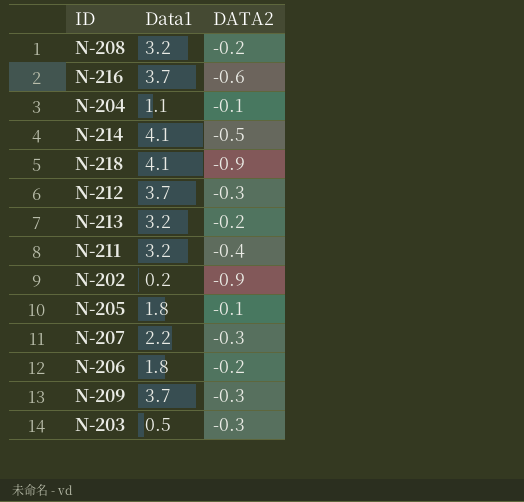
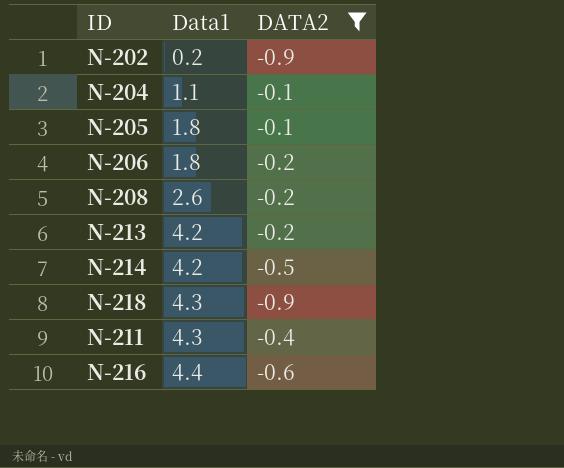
filter: none -> DATA2 != -0.3
row order: none -> Data1 ascending
N-208 | Data1: 3.2 -> 2.6
N-213 | Data1: 3.2 -> 4.2
N-214 | Data1: 4.1 -> 4.2
N-218 | Data1: 4.1 -> 4.3
N-211 | Data1: 3.2 -> 4.3
N-216 | Data1: 3.7 -> 4.4

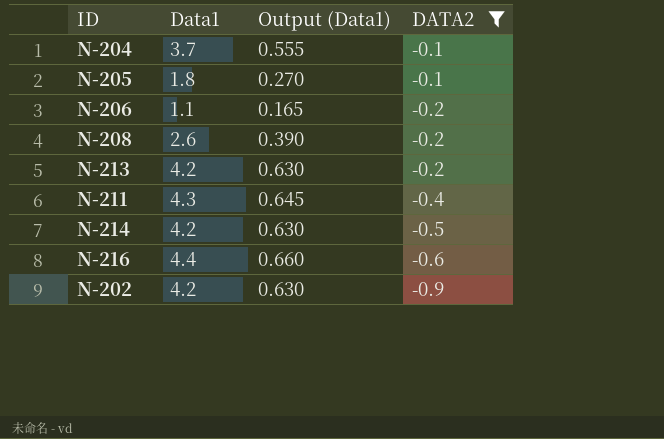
row order: Data1 ascending -> DATA2 descending
column Output (Data1) | formula: none -> [Data1] * 0.15
row N-218: 4.3 | -0.9 -> none
N-204 | Data1: 1.1 -> 3.7
N-206 | Data1: 1.8 -> 1.1
N-202 | Data1: 0.2 -> 4.2

